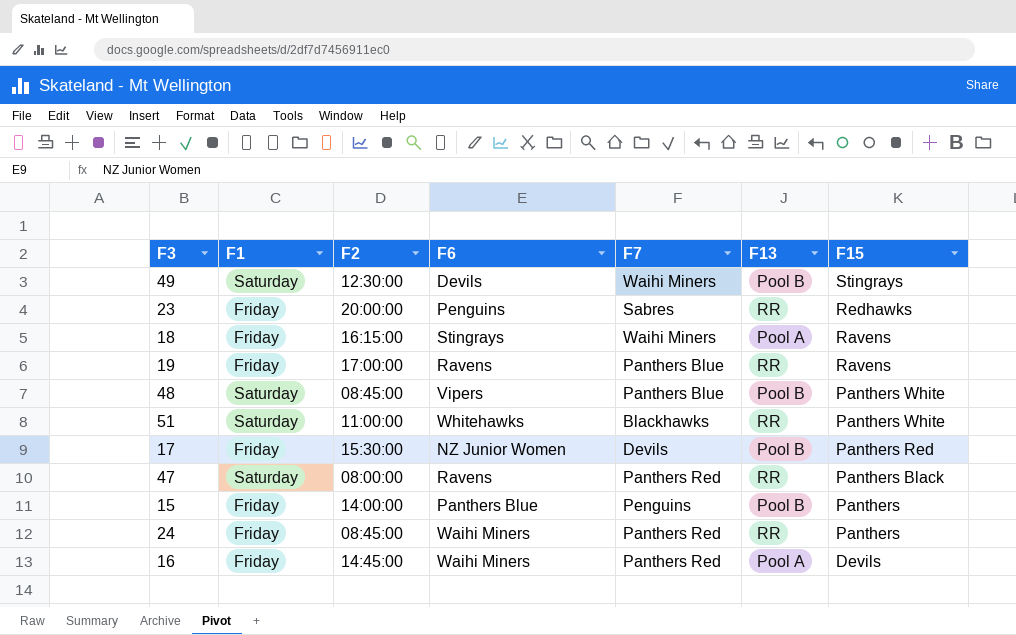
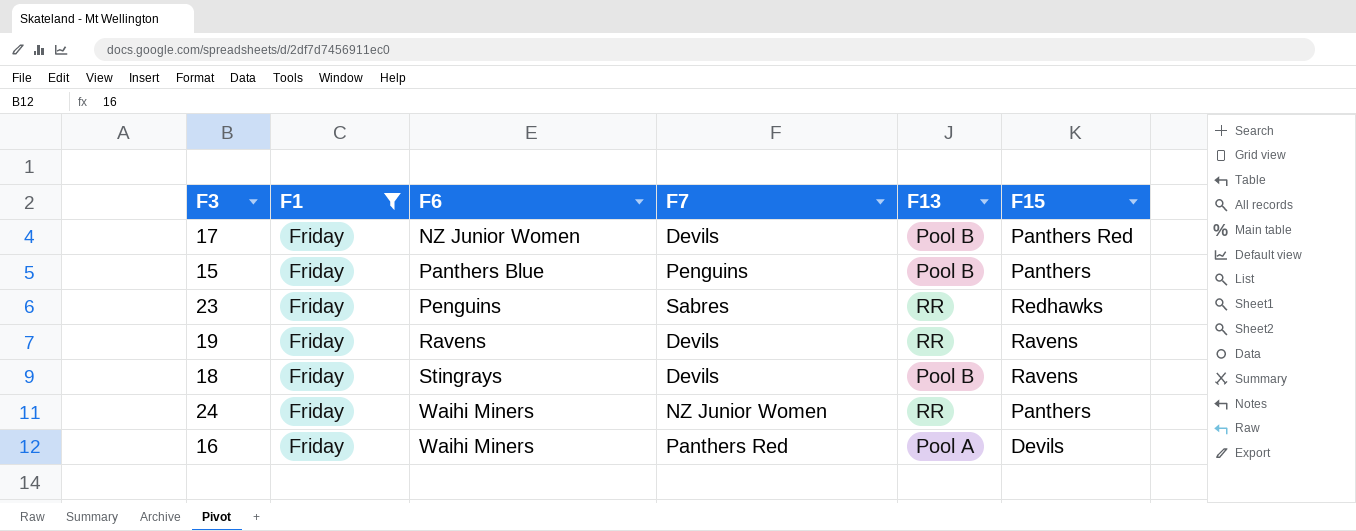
filter: none -> F1 = Friday
row order: F15 descending -> F6 ascending
column F2 | position: 3 -> none
19 | F7: Panthers Blue -> Devils
18 | F7: Waihi Miners -> Devils
18 | F13: Pool A -> Pool B
24 | F7: Panthers Red -> NZ Junior Women

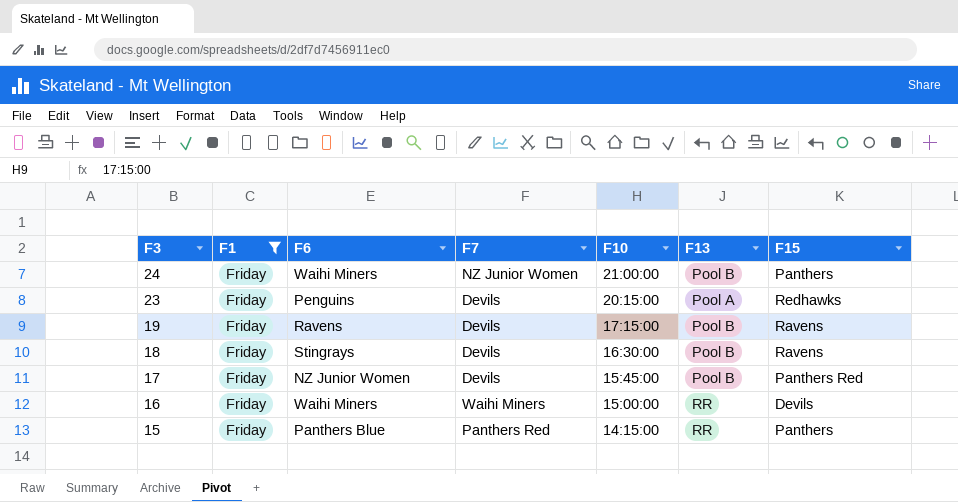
row order: F6 ascending -> F3 descending
column F10 | position: none -> 5
24 | F13: RR -> Pool B
23 | F7: Sabres -> Devils
23 | F13: RR -> Pool A
19 | F13: RR -> Pool B
16 | F7: Panthers Red -> Waihi Miners
16 | F13: Pool A -> RR
15 | F7: Penguins -> Panthers Red
15 | F13: Pool B -> RR

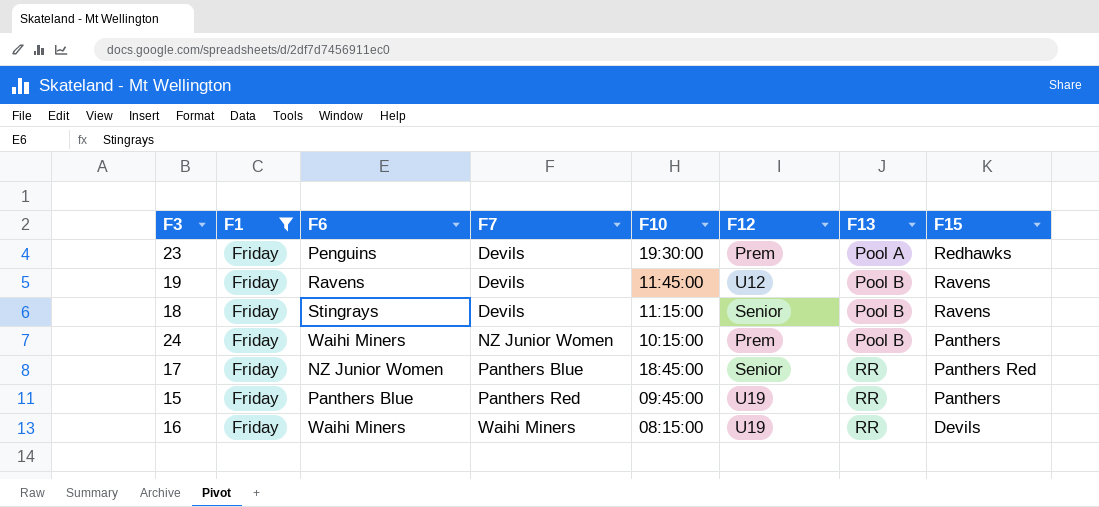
row order: F3 descending -> F7 ascending
column F12 | position: none -> 6
23 | F10: 20:15:00 -> 19:30:00
19 | F10: 17:15:00 -> 11:45:00
18 | F10: 16:30:00 -> 11:15:00
24 | F10: 21:00:00 -> 10:15:00
17 | F7: Devils -> Panthers Blue
17 | F10: 15:45:00 -> 18:45:00
17 | F13: Pool B -> RR
15 | F10: 14:15:00 -> 09:45:00
16 | F10: 15:00:00 -> 08:15:00

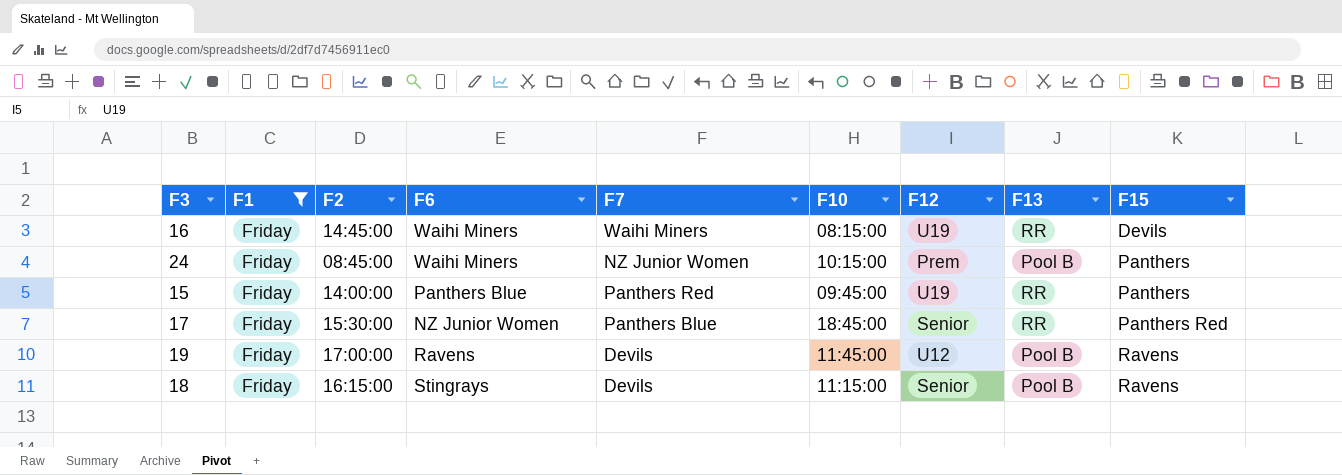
row order: F7 ascending -> F15 ascending
column F2 | position: none -> 3
row 23: Friday | Penguins | Devils | 19:30:00 | Prem | Pool A | Redhawks -> none

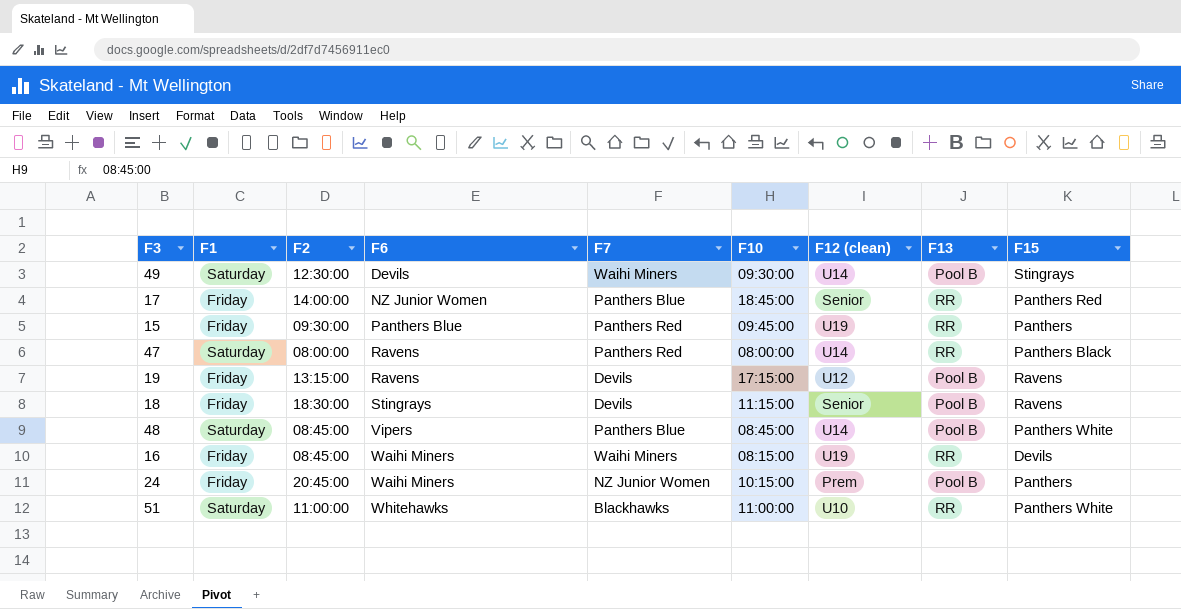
filter: F1 = Friday -> none
row order: F15 ascending -> F6 ascending
column name: F12 -> F12 (clean)
17 | F2: 15:30:00 -> 14:00:00
15 | F2: 14:00:00 -> 09:30:00
19 | F2: 17:00:00 -> 13:15:00
19 | F10: 11:45:00 -> 17:15:00
18 | F2: 16:15:00 -> 18:30:00
16 | F2: 14:45:00 -> 08:45:00
24 | F2: 08:45:00 -> 20:45:00

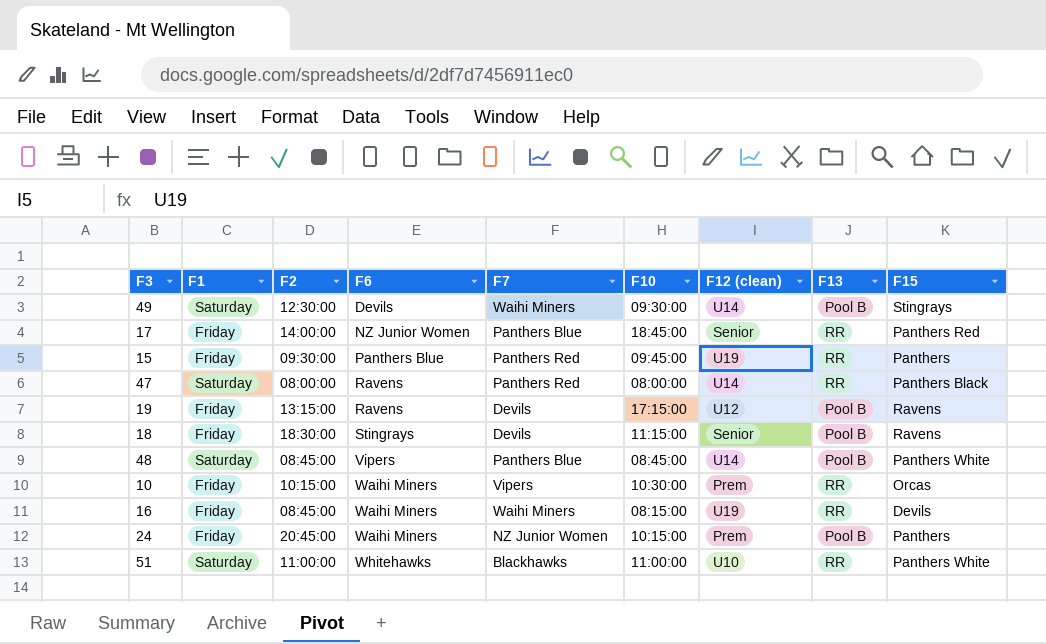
row 10: none -> Friday | 10:15:00 | Waihi Miners | Vipers | 10:30:00 | Prem | RR | Orcas

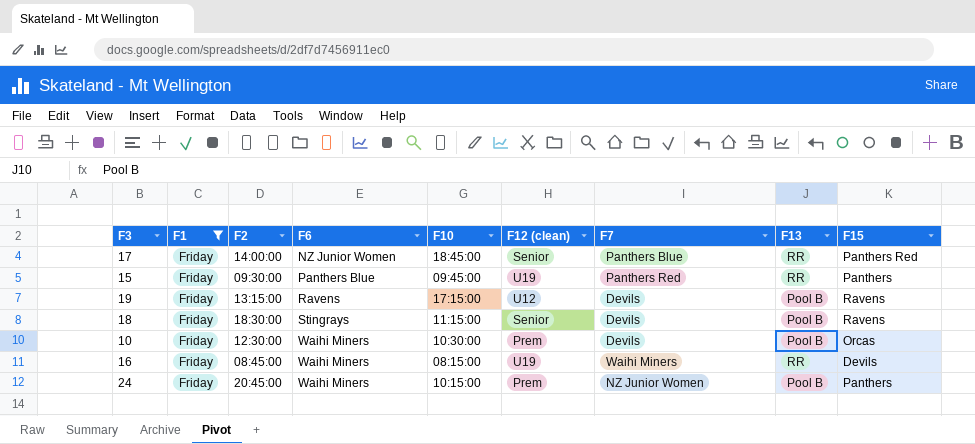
filter: none -> F1 = Friday
column F7 | position: 5 -> 7
10 | F2: 10:15:00 -> 12:30:00
10 | F7: Vipers -> Devils
10 | F13: RR -> Pool B

